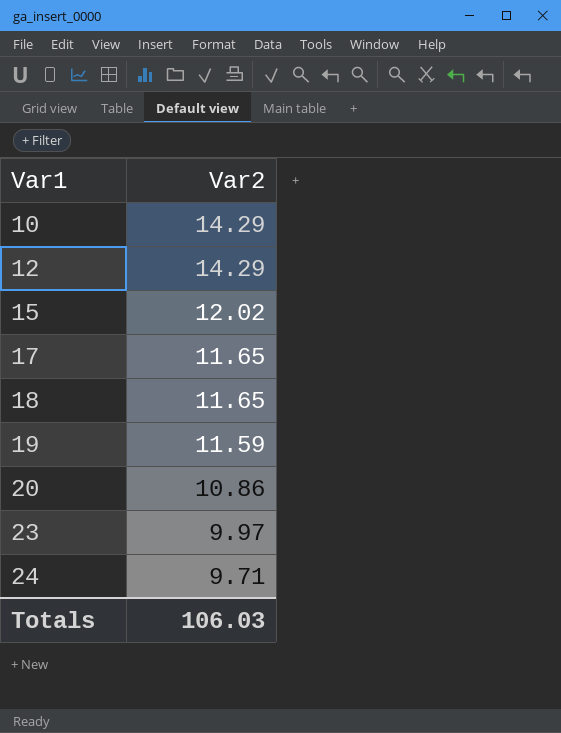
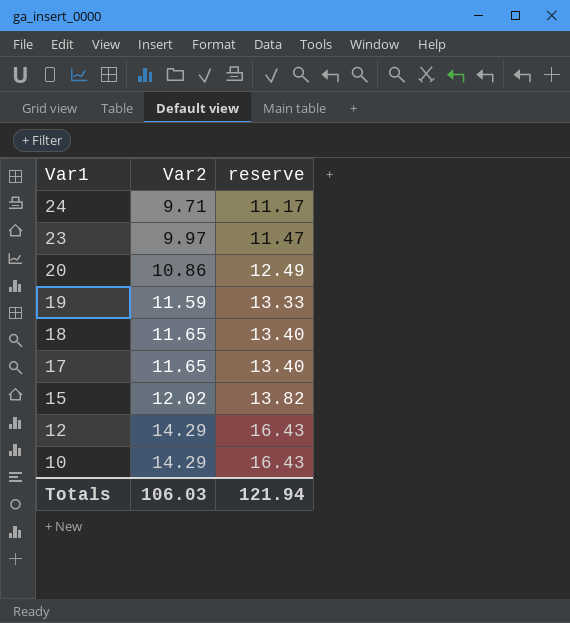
row order: Var1 ascending -> Var1 descending
column reserve | formula: none -> [Var2] * 1.15

